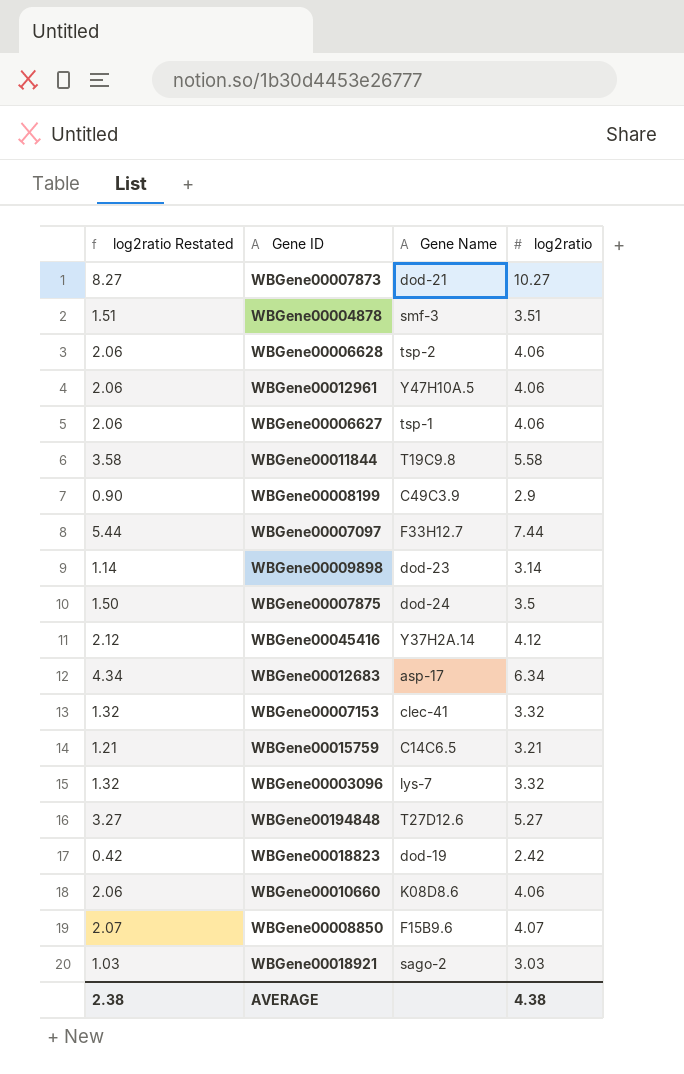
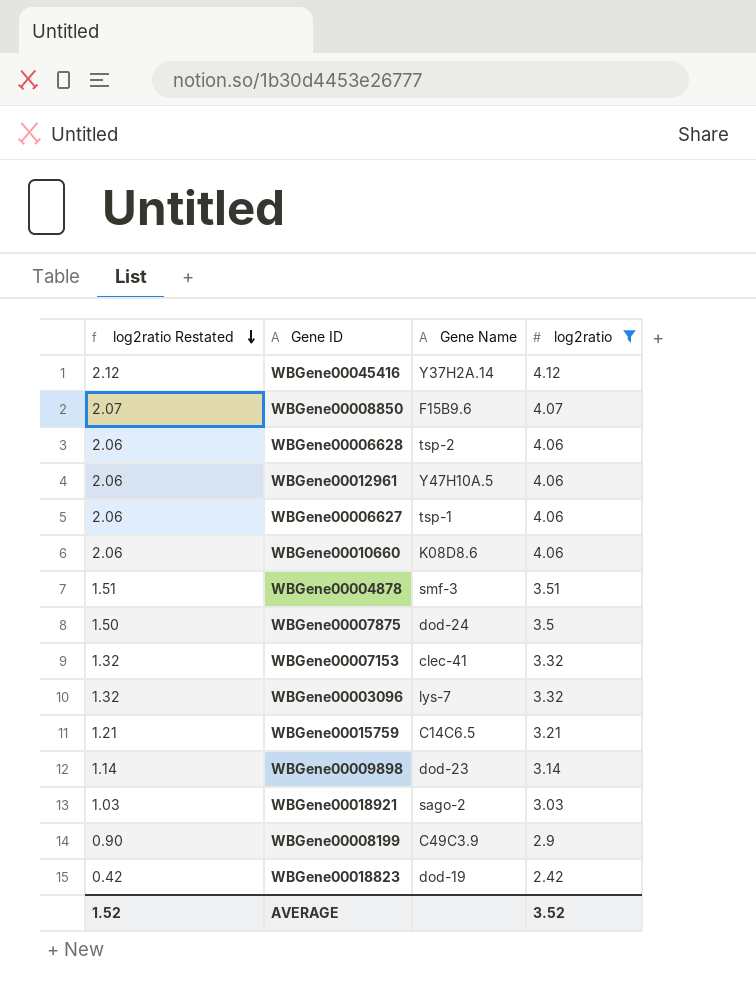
filter: none -> log2ratio <= 4.12
row order: none -> log2ratio Restated descending
AVERAGE | log2ratio Restated: 2.38 -> 1.52
AVERAGE | log2ratio: 4.38 -> 3.52

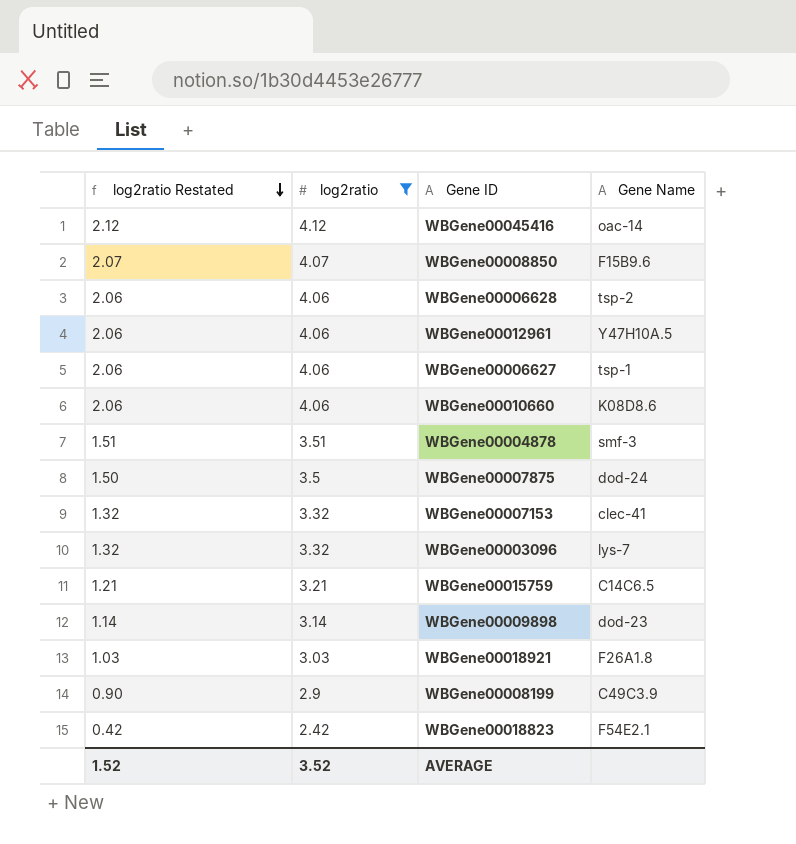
column log2ratio | position: 4 -> 2
WBGene00045416 | Gene Name: Y37H2A.14 -> oac-14
WBGene00018921 | Gene Name: sago-2 -> F26A1.8
WBGene00018823 | Gene Name: dod-19 -> F54E2.1

